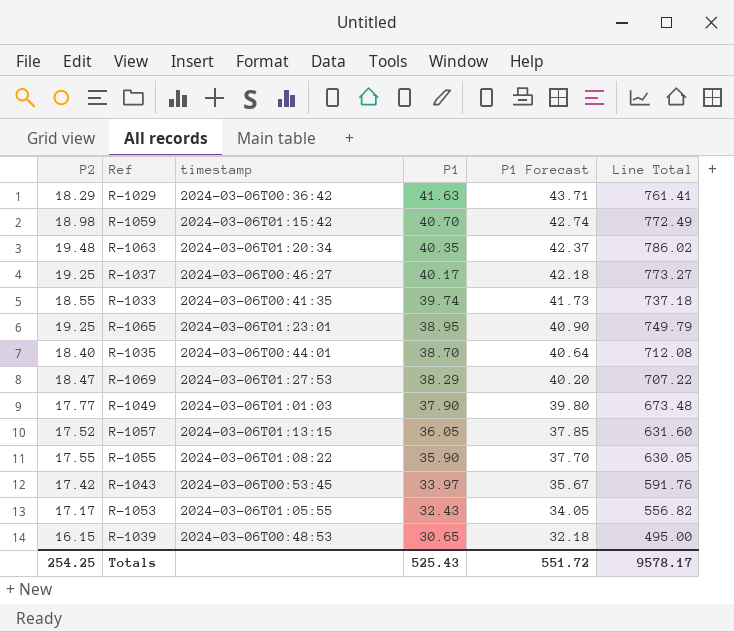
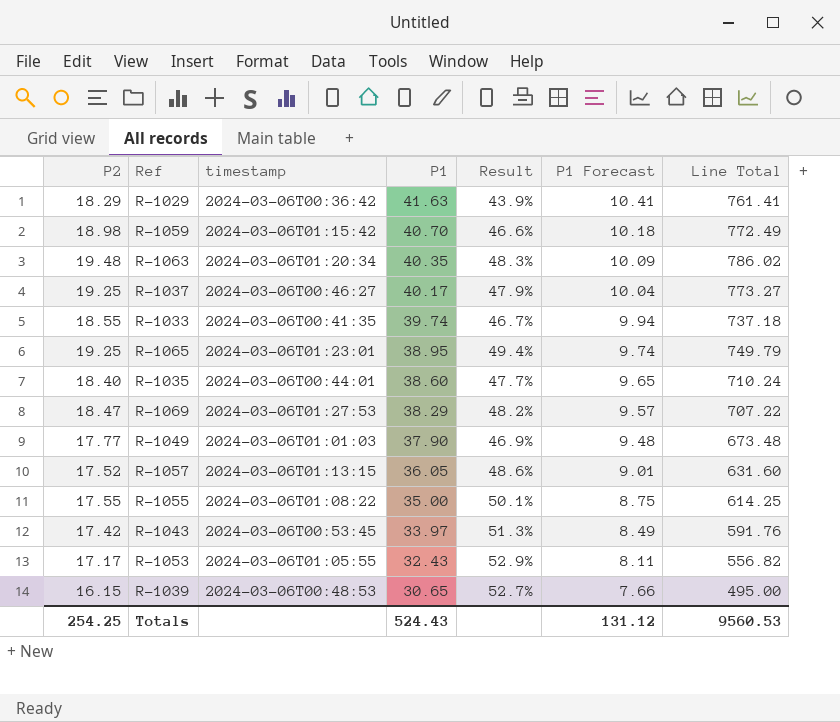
column Result | formula: none -> [P2] / [P1]
column P1 Forecast | formula: [P1] * 1.05 -> [P1] * 0.25
R-1035 | P1: 38.70 -> 38.60
R-1035 | Line Total: 712.08 -> 710.24
R-1055 | P1: 35.90 -> 35.00
R-1055 | Line Total: 630.05 -> 614.25
Totals | P1: 525.43 -> 524.43
Totals | P1 Forecast: 551.72 -> 131.12
Totals | Line Total: 9578.17 -> 9560.53

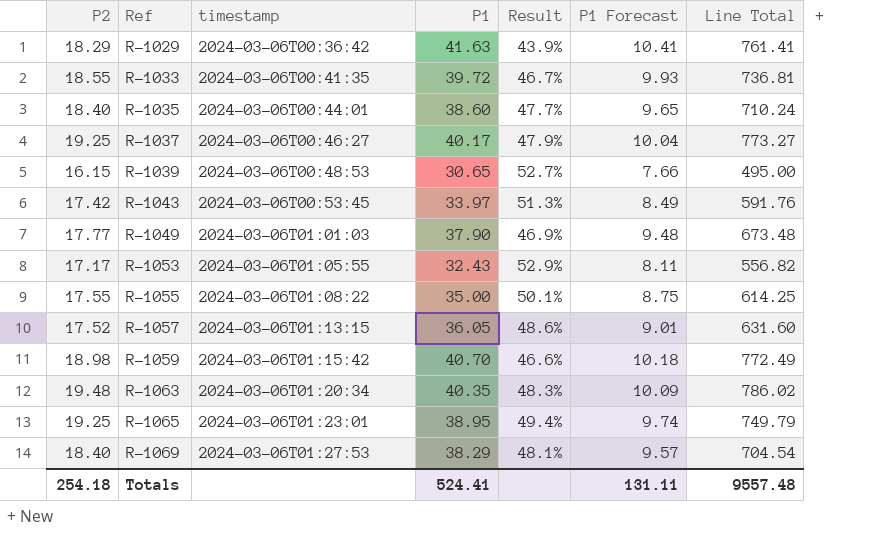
row order: P1 descending -> Ref ascending
R-1033 | P1: 39.74 -> 39.72
R-1033 | P1 Forecast: 9.94 -> 9.93
R-1033 | Line Total: 737.18 -> 736.81
R-1069 | P2: 18.47 -> 18.40
R-1069 | Result: 48.2% -> 48.1%
R-1069 | Line Total: 707.22 -> 704.54
Totals | P2: 254.25 -> 254.18
Totals | P1: 524.43 -> 524.41
Totals | P1 Forecast: 131.12 -> 131.11
Totals | Line Total: 9560.53 -> 9557.48

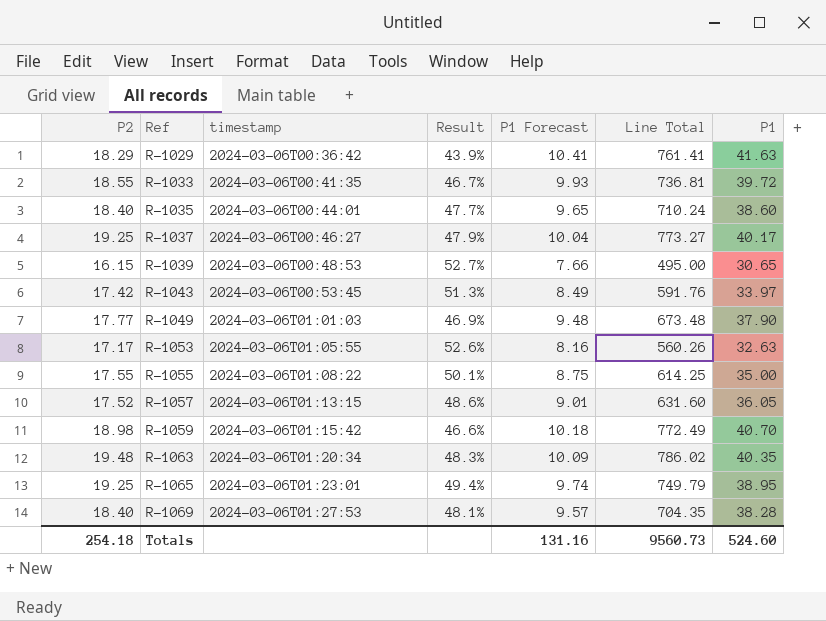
column P1 | position: 4 -> 7
R-1053 | Result: 52.9% -> 52.6%
R-1053 | P1 Forecast: 8.11 -> 8.16
R-1053 | Line Total: 556.82 -> 560.26
R-1053 | P1: 32.43 -> 32.63
R-1069 | Line Total: 704.54 -> 704.35
R-1069 | P1: 38.29 -> 38.28
Totals | P1 Forecast: 131.11 -> 131.16
Totals | Line Total: 9557.48 -> 9560.73
Totals | P1: 524.41 -> 524.60

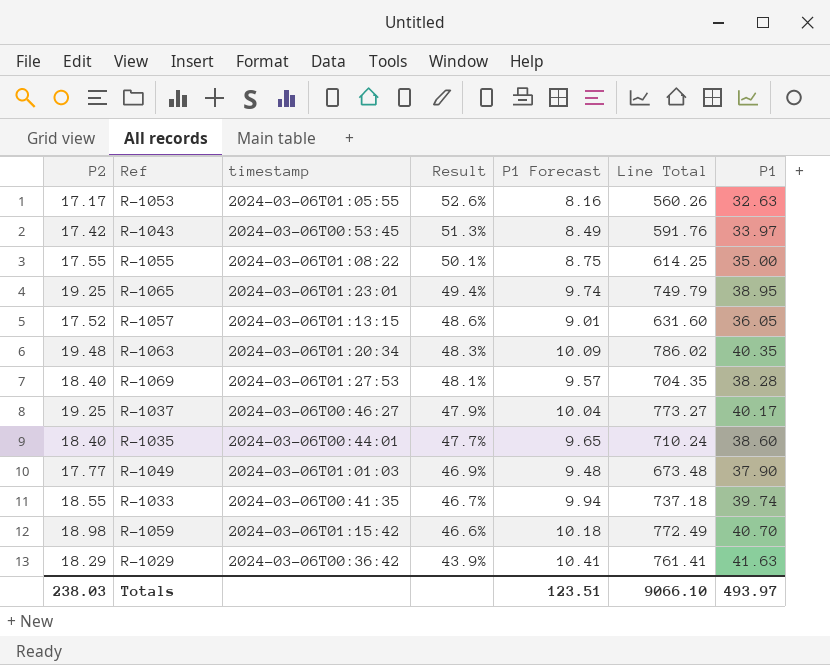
row order: Ref ascending -> Result descending
row R-1039: 16.15 | 2024-03-06T00:48:53 | 52.7% | 7.66 | 495.00 | 30.65 -> none
R-1033 | P1 Forecast: 9.93 -> 9.94
R-1033 | Line Total: 736.81 -> 737.18
R-1033 | P1: 39.72 -> 39.74
Totals | P2: 254.18 -> 238.03
Totals | P1 Forecast: 131.16 -> 123.51
Totals | Line Total: 9560.73 -> 9066.10
Totals | P1: 524.60 -> 493.97

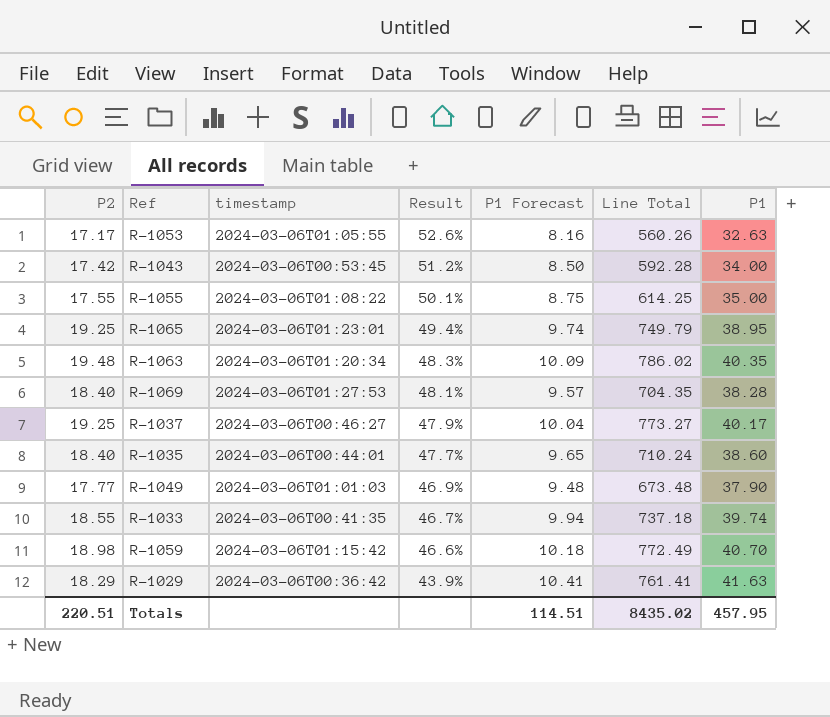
row R-1057: 17.52 | 2024-03-06T01:13:15 | 48.6% | 9.01 | 631.60 | 36.05 -> none
R-1043 | Result: 51.3% -> 51.2%
R-1043 | P1 Forecast: 8.49 -> 8.50
R-1043 | Line Total: 591.76 -> 592.28
R-1043 | P1: 33.97 -> 34.00
Totals | P2: 238.03 -> 220.51
Totals | P1 Forecast: 123.51 -> 114.51
Totals | Line Total: 9066.10 -> 8435.02
Totals | P1: 493.97 -> 457.95

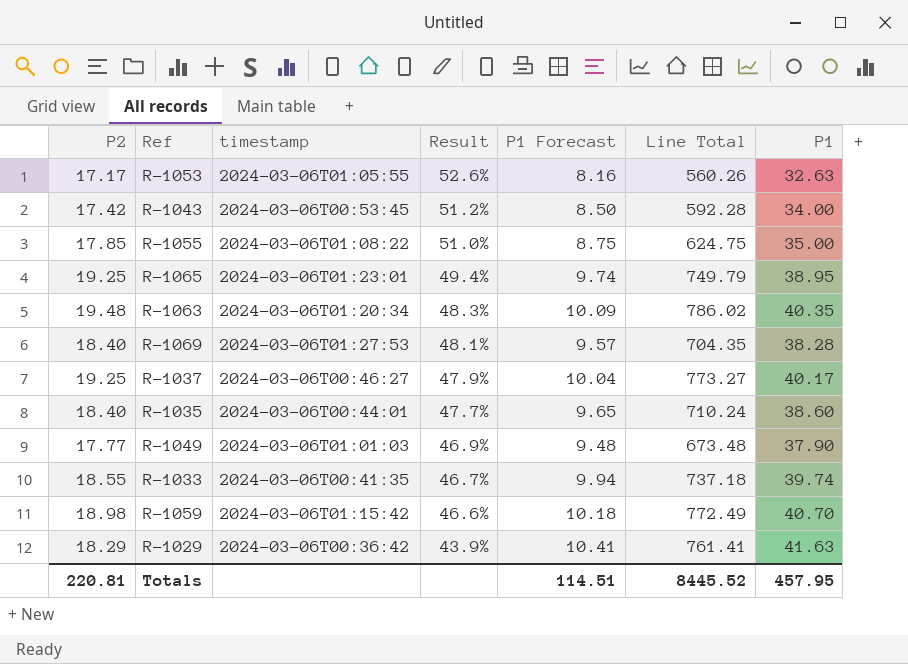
R-1055 | P2: 17.55 -> 17.85
R-1055 | Result: 50.1% -> 51.0%
R-1055 | Line Total: 614.25 -> 624.75
Totals | P2: 220.51 -> 220.81
Totals | Line Total: 8435.02 -> 8445.52

